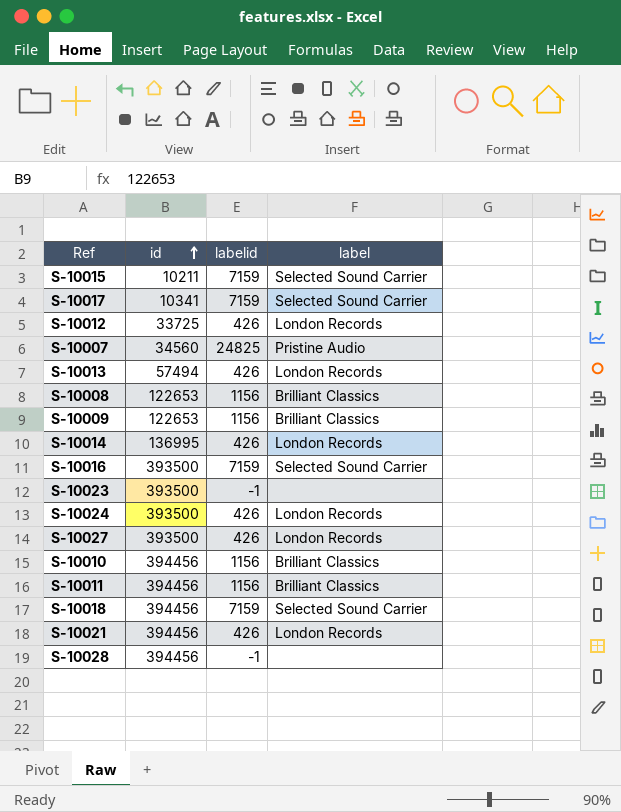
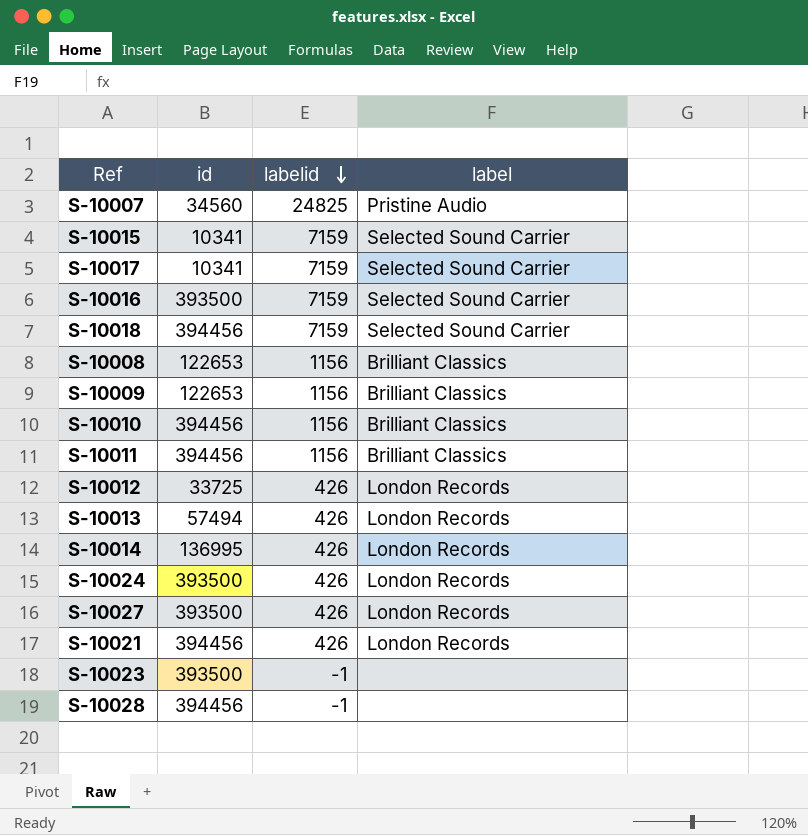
row order: id ascending -> labelid descending
S-10015 | id: 10211 -> 10341

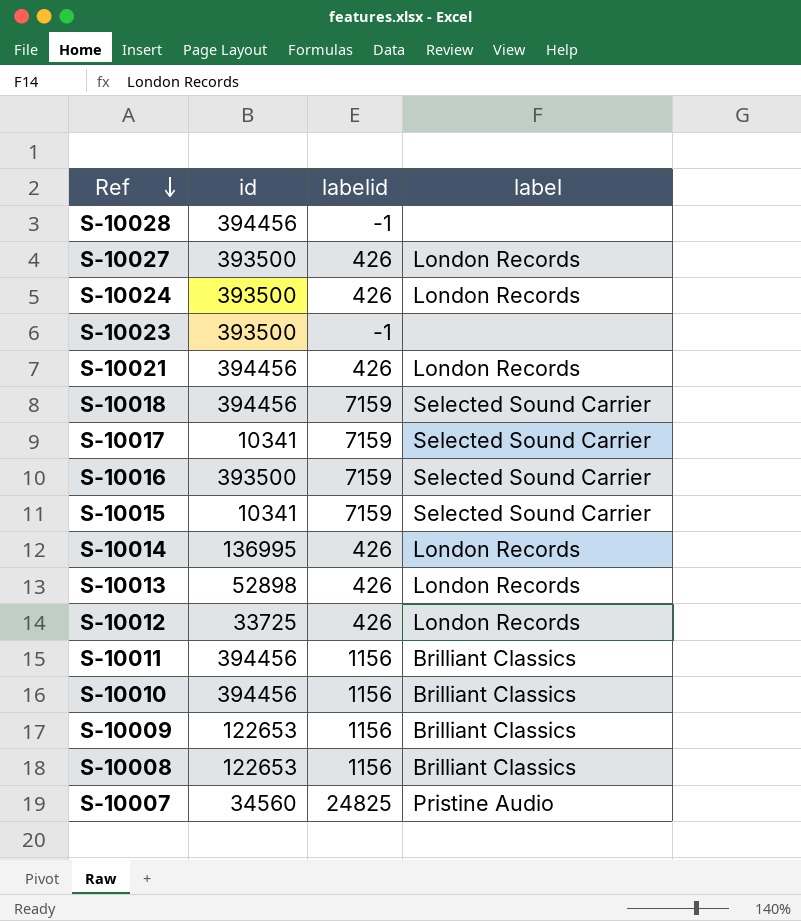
row order: labelid descending -> Ref descending
S-10013 | id: 57494 -> 52898

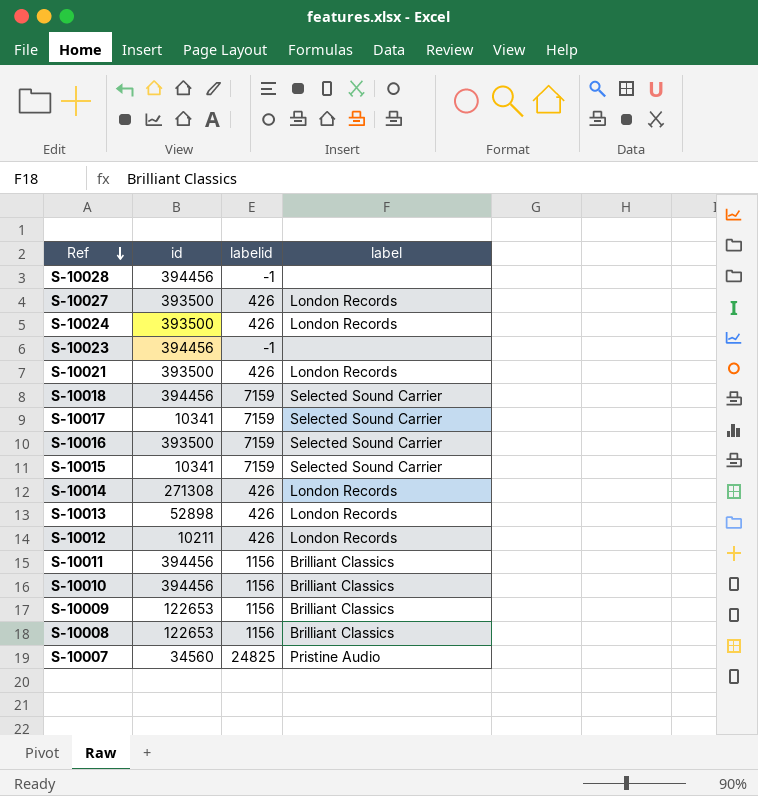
S-10023 | id: 393500 -> 394456
S-10021 | id: 394456 -> 393500
S-10014 | id: 136995 -> 271308
S-10012 | id: 33725 -> 10211

